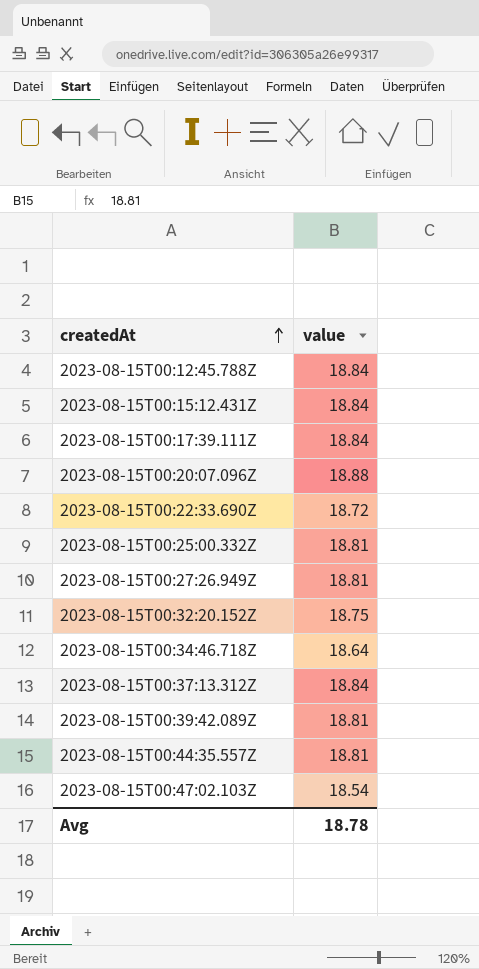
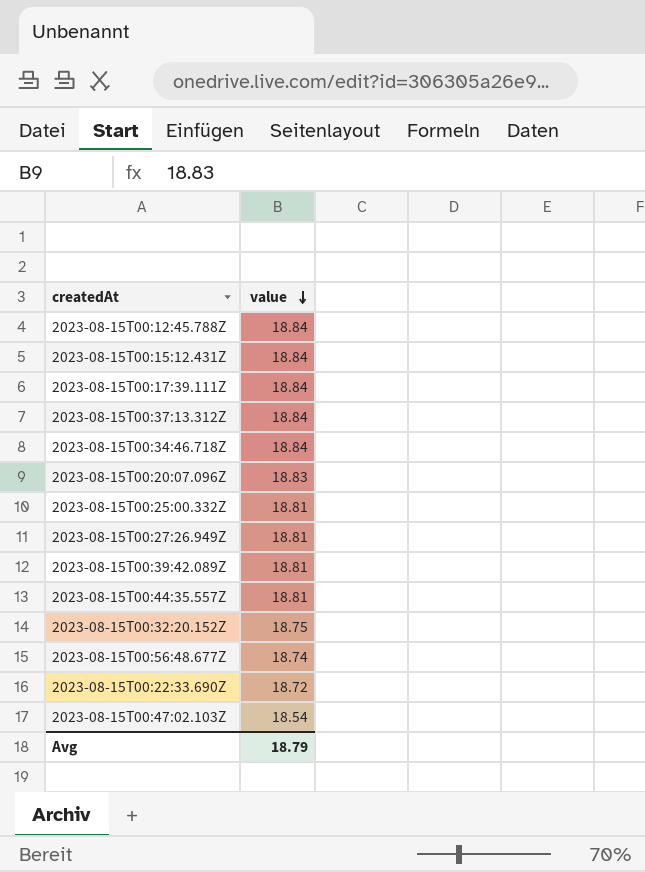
row order: createdAt ascending -> value descending
2023-08-15T00:34:46.718Z | value: 18.64 -> 18.84
2023-08-15T00:20:07.096Z | value: 18.88 -> 18.83
row 2023-08-15T00:56:48.677Z: none -> 18.74
Avg | value: 18.78 -> 18.79

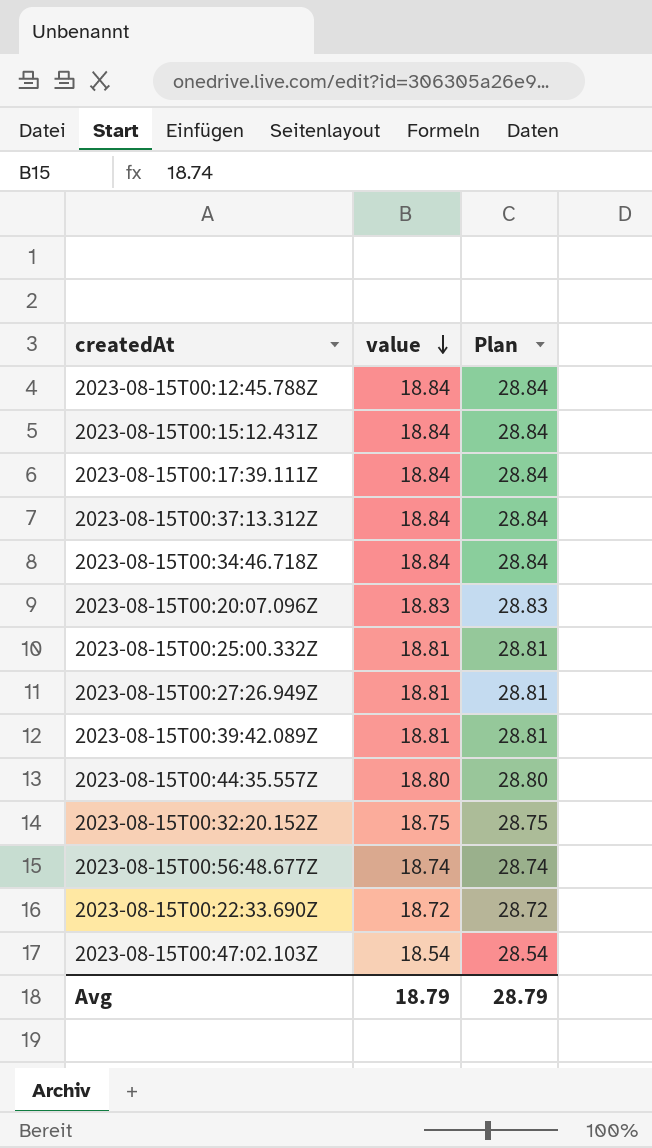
column Plan | formula: none -> [value] + 10
2023-08-15T00:44:35.557Z | value: 18.81 -> 18.80

